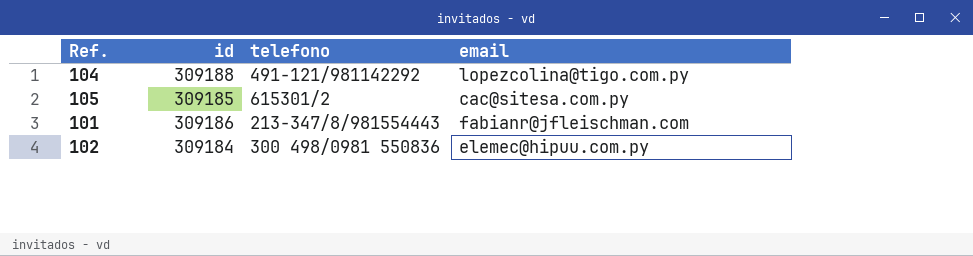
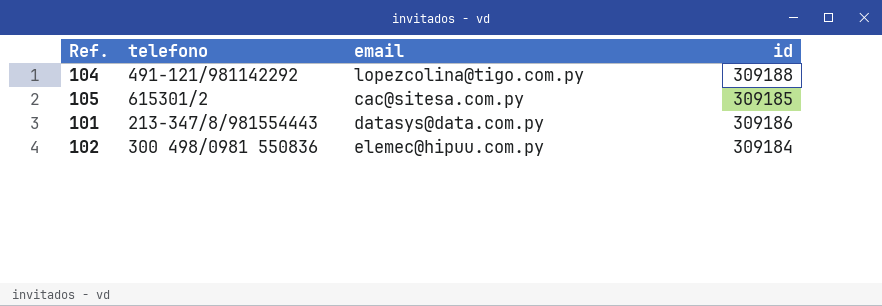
column id | position: 2 -> 4
101 | email: fabianr@jfleischman.com -> datasys@data.com.py

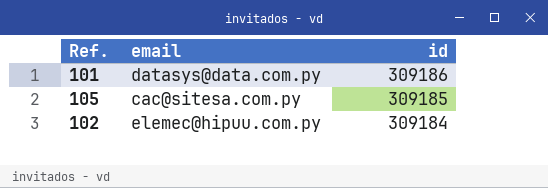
row order: none -> id descending
column telefono | position: 2 -> none
row 104: 491-121/981142292 | lopezcolina@tigo.com.py | 309188 -> none

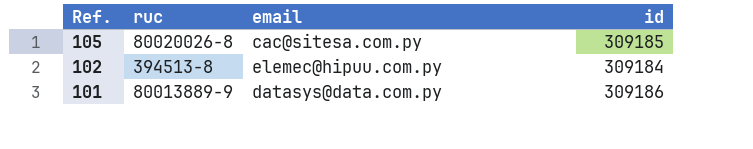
row order: id descending -> Ref. descending
column ruc | position: none -> 2

